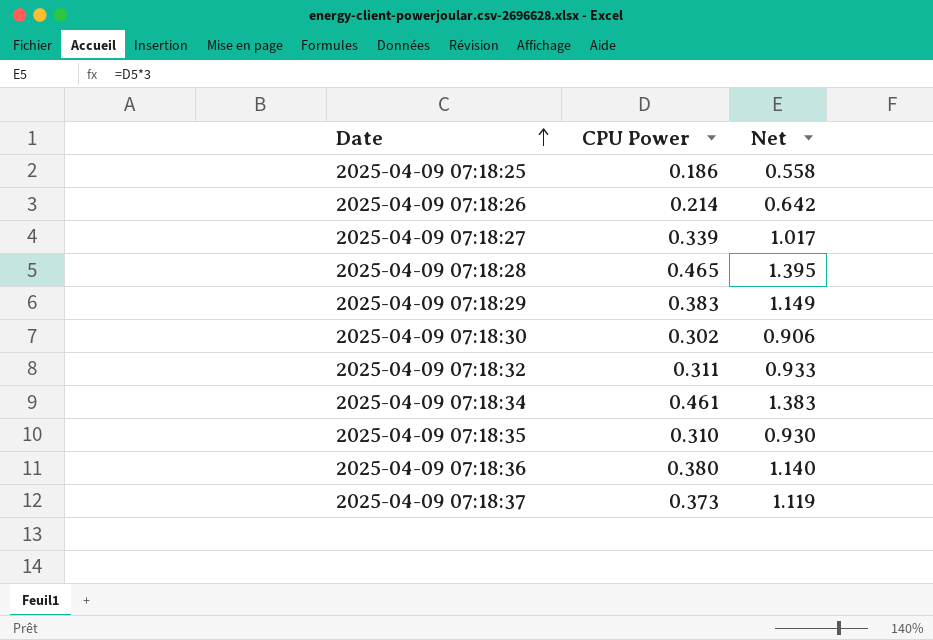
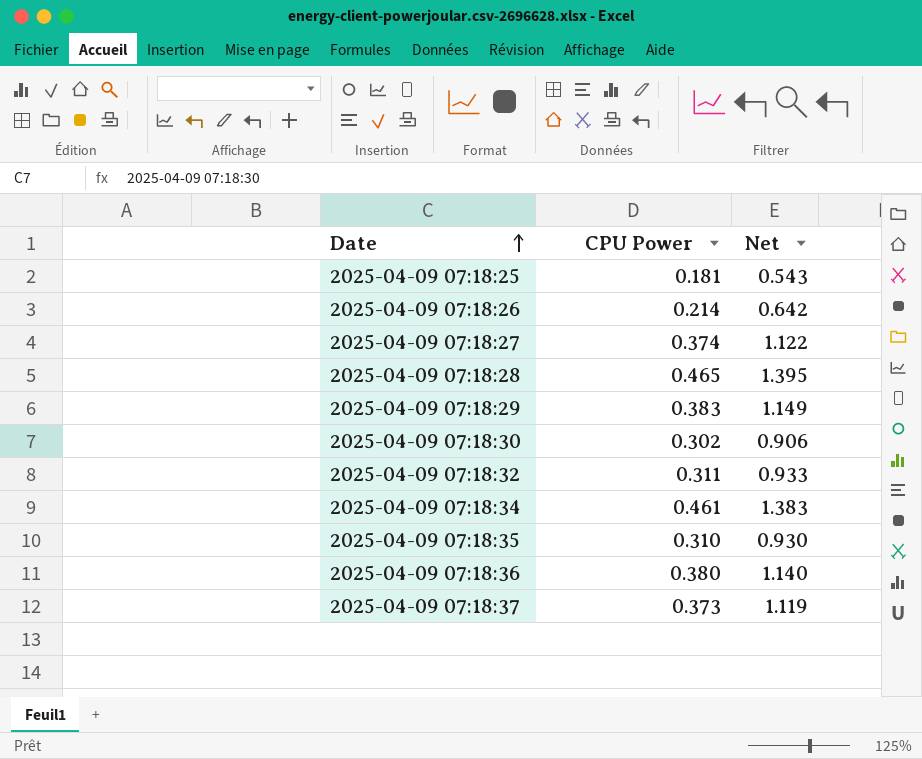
2025-04-09 07:18:25 | CPU Power: 0.186 -> 0.181
2025-04-09 07:18:25 | Net: 0.558 -> 0.543
2025-04-09 07:18:27 | CPU Power: 0.339 -> 0.374
2025-04-09 07:18:27 | Net: 1.017 -> 1.122

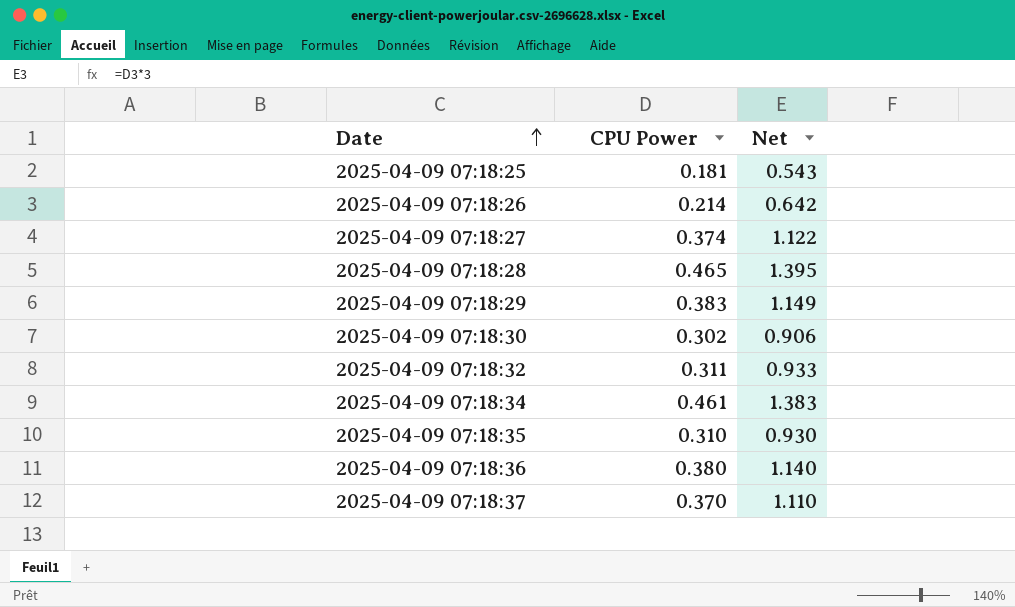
2025-04-09 07:18:37 | CPU Power: 0.373 -> 0.370
2025-04-09 07:18:37 | Net: 1.119 -> 1.110

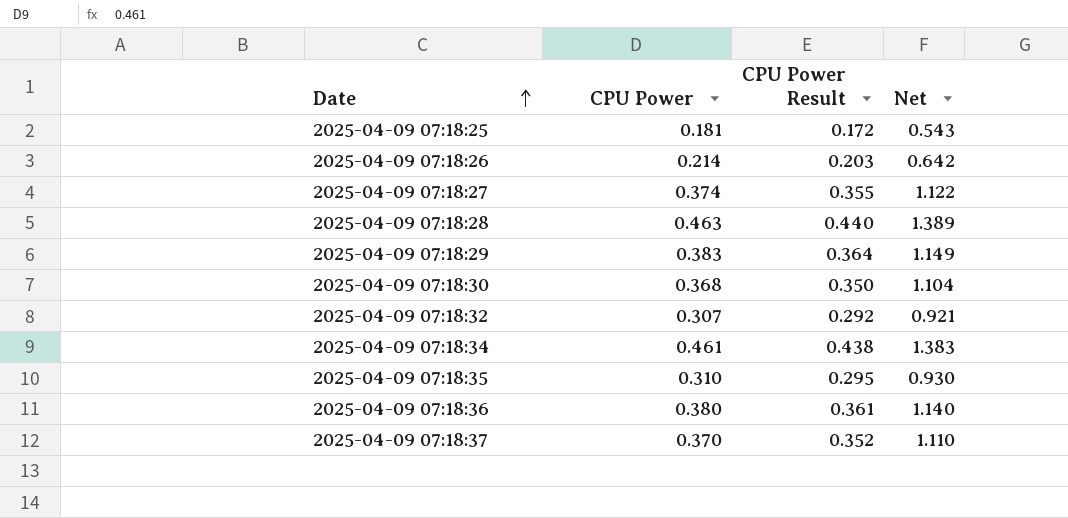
column CPU Power Result | formula: none -> [CPU Power] * 0.95
2025-04-09 07:18:28 | CPU Power: 0.465 -> 0.463
2025-04-09 07:18:28 | Net: 1.395 -> 1.389
2025-04-09 07:18:30 | CPU Power: 0.302 -> 0.368
2025-04-09 07:18:30 | Net: 0.906 -> 1.104
2025-04-09 07:18:32 | CPU Power: 0.311 -> 0.307
2025-04-09 07:18:32 | Net: 0.933 -> 0.921

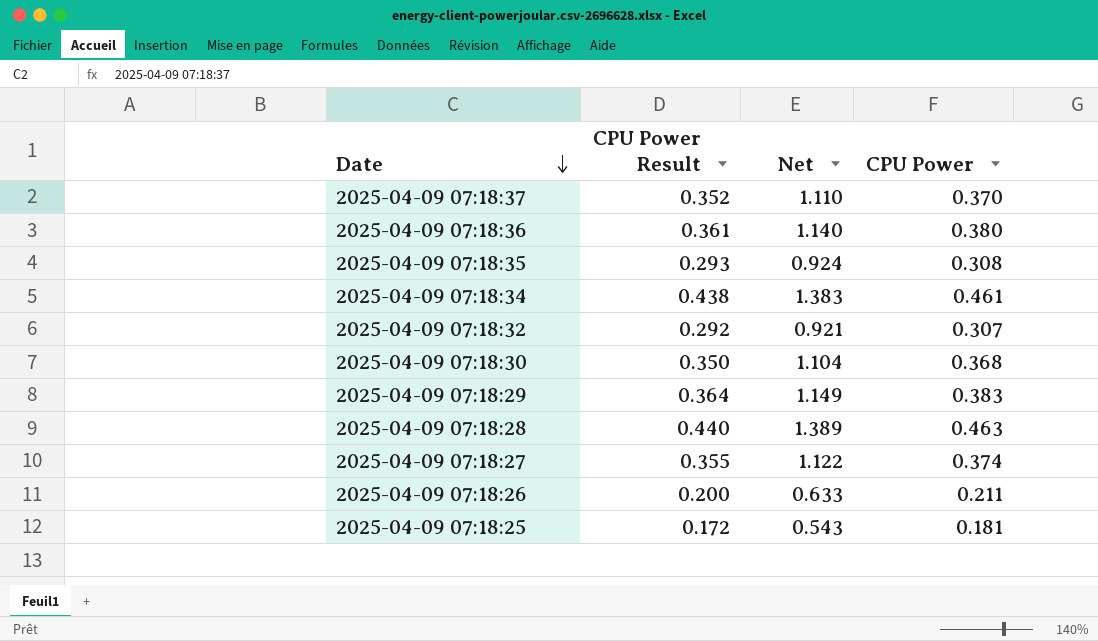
row order: Date ascending -> Date descending
column CPU Power | position: 2 -> 4
2025-04-09 07:18:35 | CPU Power Result: 0.295 -> 0.293
2025-04-09 07:18:35 | Net: 0.930 -> 0.924
2025-04-09 07:18:35 | CPU Power: 0.310 -> 0.308
2025-04-09 07:18:26 | CPU Power Result: 0.203 -> 0.200
2025-04-09 07:18:26 | Net: 0.642 -> 0.633
2025-04-09 07:18:26 | CPU Power: 0.214 -> 0.211

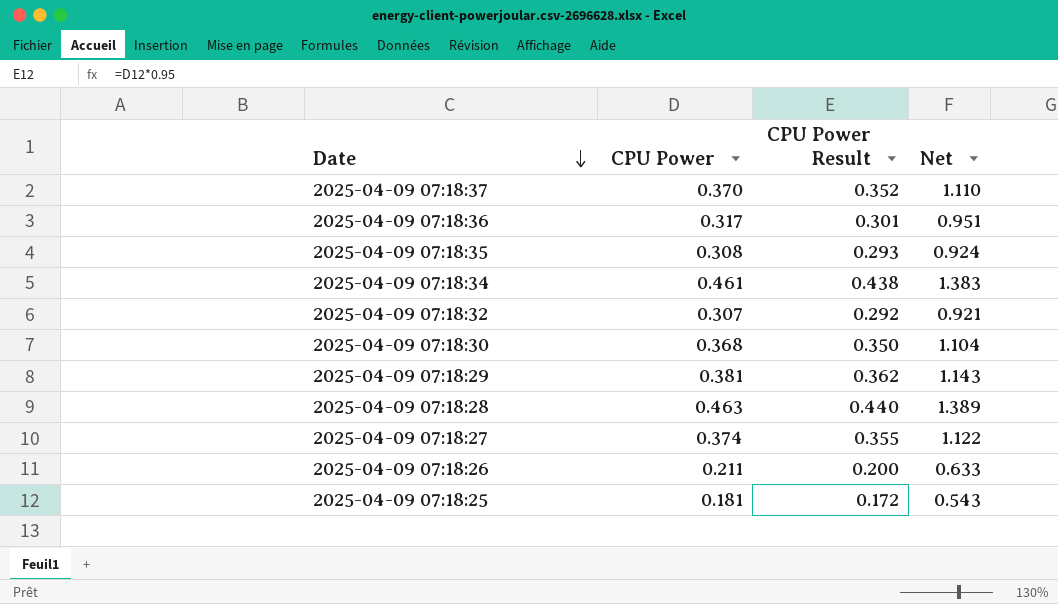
column CPU Power | position: 4 -> 2
2025-04-09 07:18:36 | CPU Power: 0.380 -> 0.317
2025-04-09 07:18:36 | CPU Power Result: 0.361 -> 0.301
2025-04-09 07:18:36 | Net: 1.140 -> 0.951
2025-04-09 07:18:29 | CPU Power: 0.383 -> 0.381
2025-04-09 07:18:29 | CPU Power Result: 0.364 -> 0.362
2025-04-09 07:18:29 | Net: 1.149 -> 1.143

